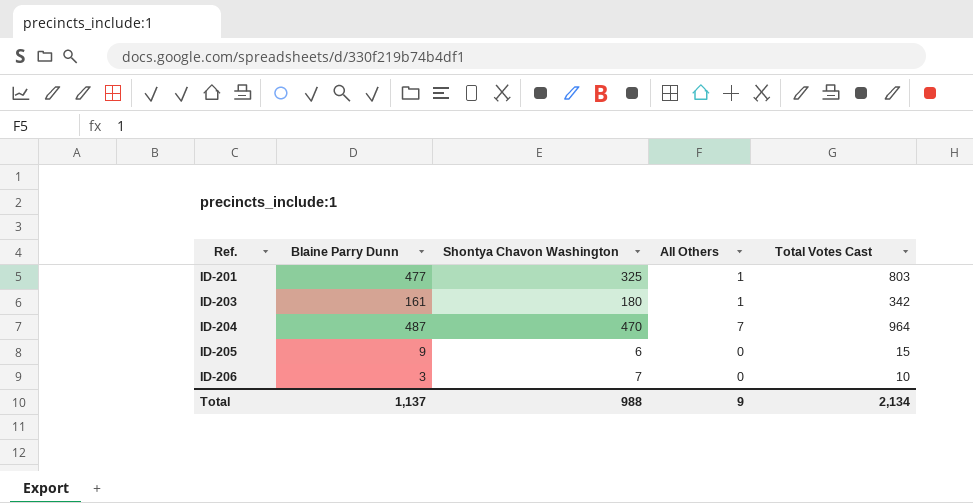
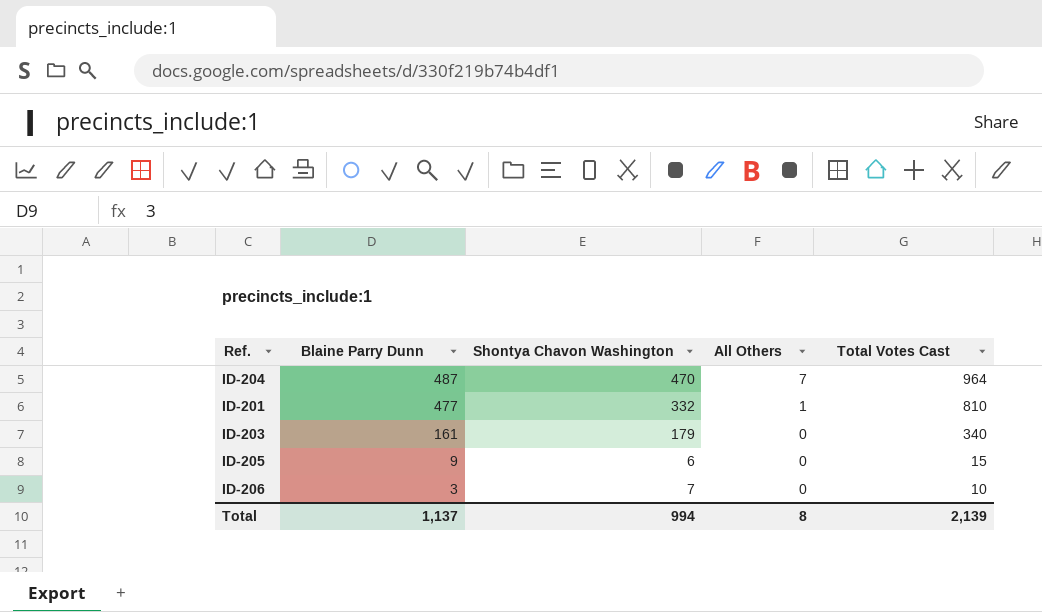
row order: Ref. ascending -> Blaine Parry Dunn descending
ID-201 | Shontya Chavon Washington: 325 -> 332
ID-201 | Total Votes Cast: 803 -> 810
ID-203 | Shontya Chavon Washington: 180 -> 179
ID-203 | All Others: 1 -> 0
ID-203 | Total Votes Cast: 342 -> 340
Total | Shontya Chavon Washington: 988 -> 994
Total | All Others: 9 -> 8
Total | Total Votes Cast: 2,134 -> 2,139

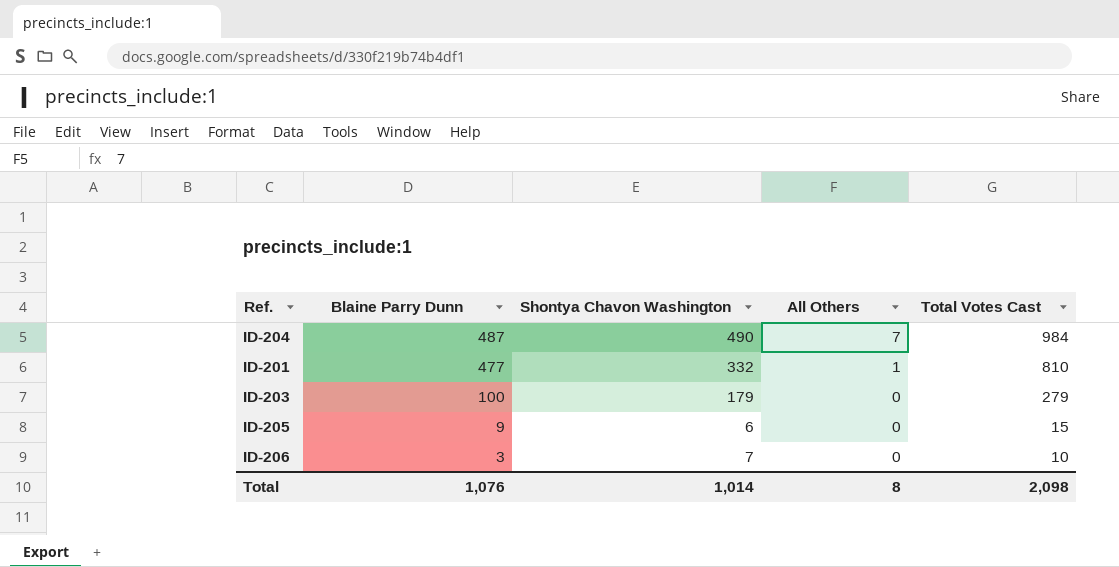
ID-204 | Shontya Chavon Washington: 470 -> 490
ID-204 | Total Votes Cast: 964 -> 984
ID-203 | Blaine Parry Dunn: 161 -> 100
ID-203 | Total Votes Cast: 340 -> 279
Total | Blaine Parry Dunn: 1,137 -> 1,076
Total | Shontya Chavon Washington: 994 -> 1,014
Total | Total Votes Cast: 2,139 -> 2,098

